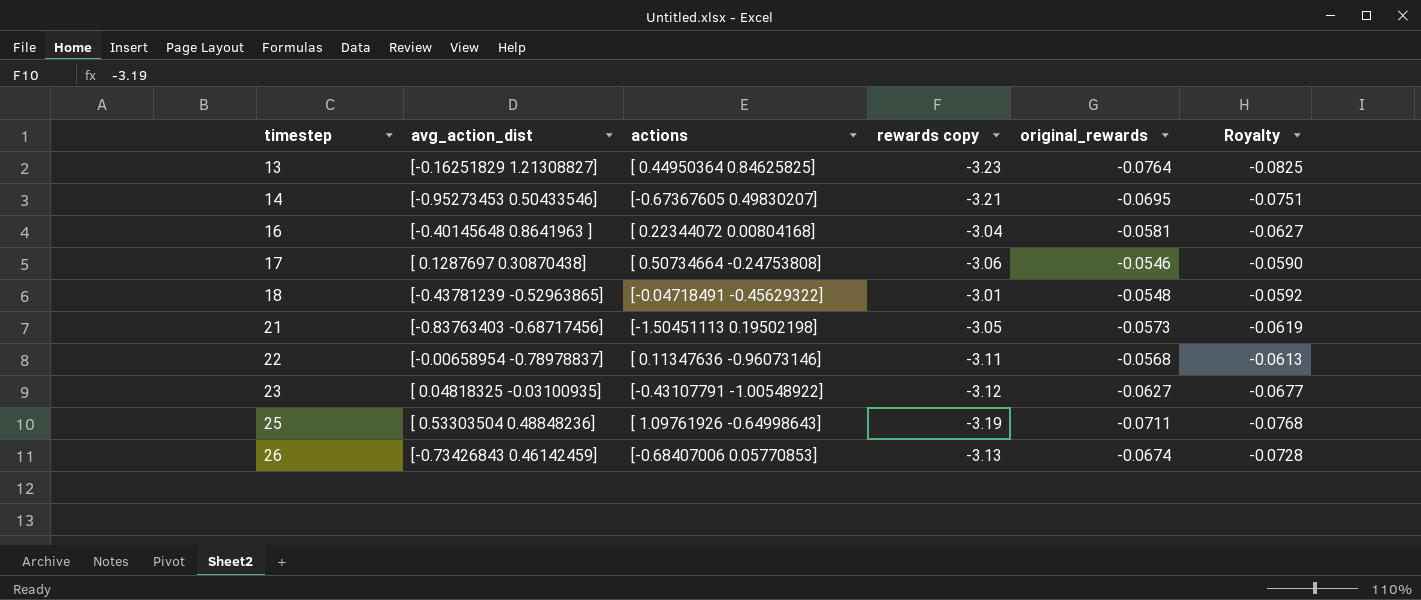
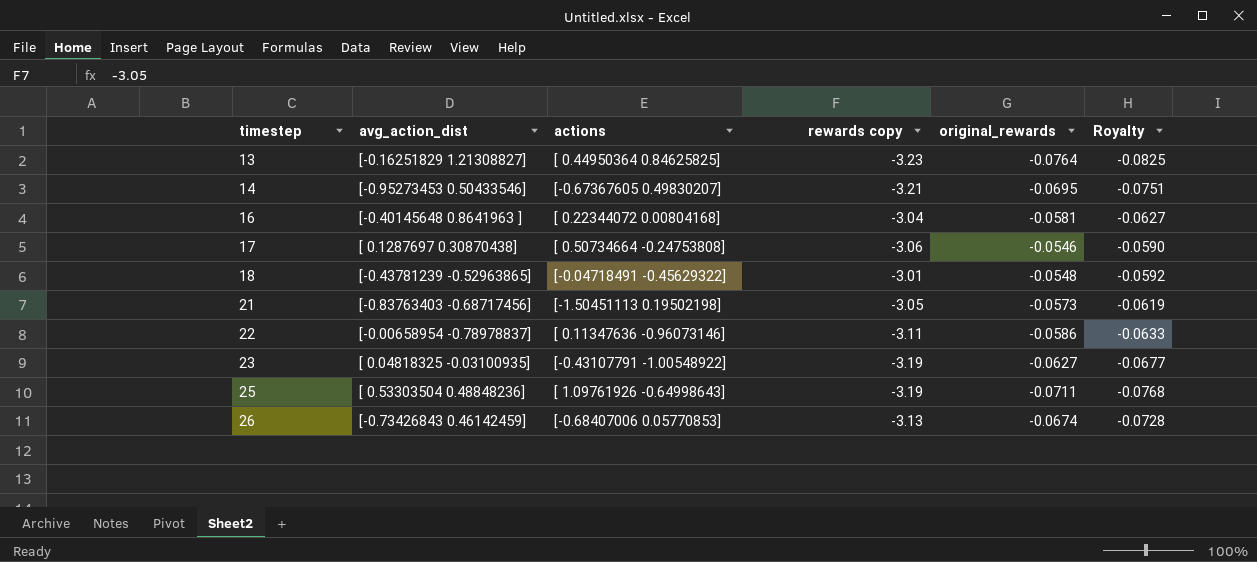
22 | original_rewards: -0.0568 -> -0.0586
22 | Royalty: -0.0613 -> -0.0633
23 | rewards copy: -3.12 -> -3.19

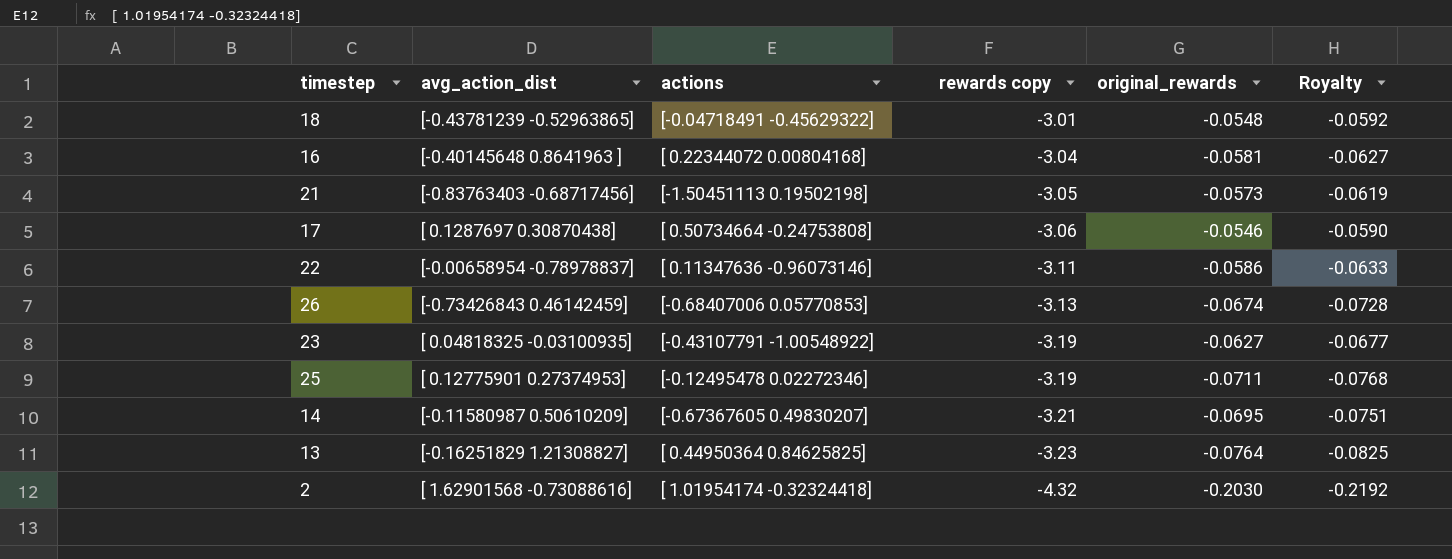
row order: timestep ascending -> rewards copy descending
25 | avg_action_dist: [ 0.53303504 0.48848236] -> [ 0.12775901 0.27374953]
25 | actions: [ 1.09761926 -0.64998643] -> [-0.12495478 0.02272346]
14 | avg_action_dist: [-0.95273453 0.50433546] -> [-0.11580987 0.50610209]
row 2: none -> [ 1.62901568 -0.73088616] | [ 1.01954174 -0.32324418] | -4.32 | -0.2030 | -0.2192

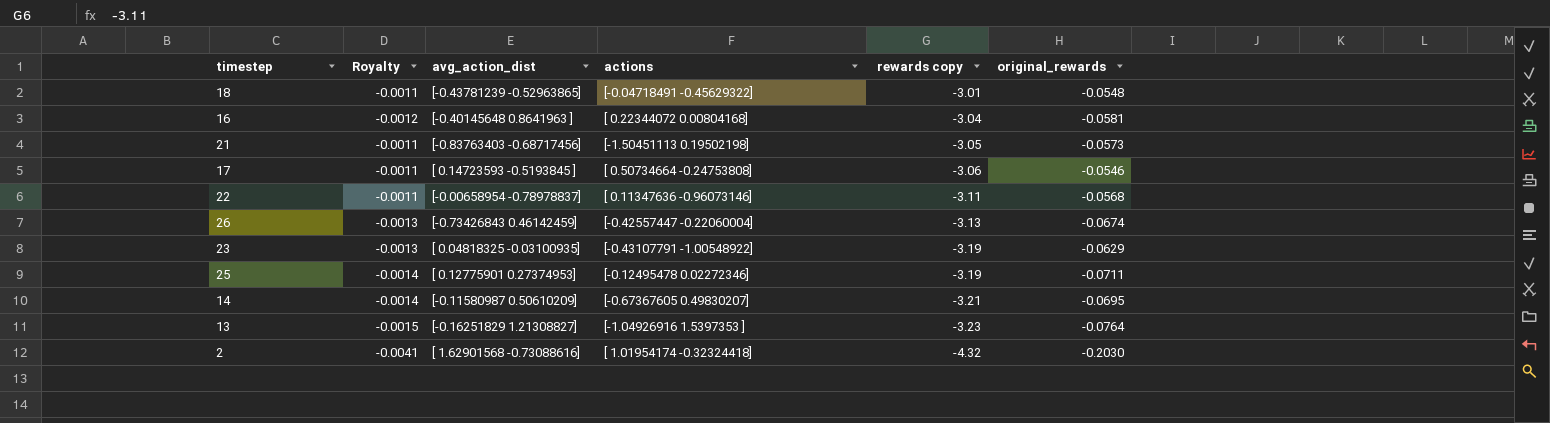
column Royalty | formula: [original_rewards] * 1.08 -> [original_rewards] * 0.02
column Royalty | position: 6 -> 2
17 | avg_action_dist: [ 0.1287697 0.30870438] -> [ 0.14723593 -0.5193845 ]
22 | original_rewards: -0.0586 -> -0.0568
26 | actions: [-0.68407006 0.05770853] -> [-0.42557447 -0.22060004]
23 | original_rewards: -0.0627 -> -0.0629
13 | actions: [ 0.44950364 0.84625825] -> [-1.04926916 1.5397353 ]

